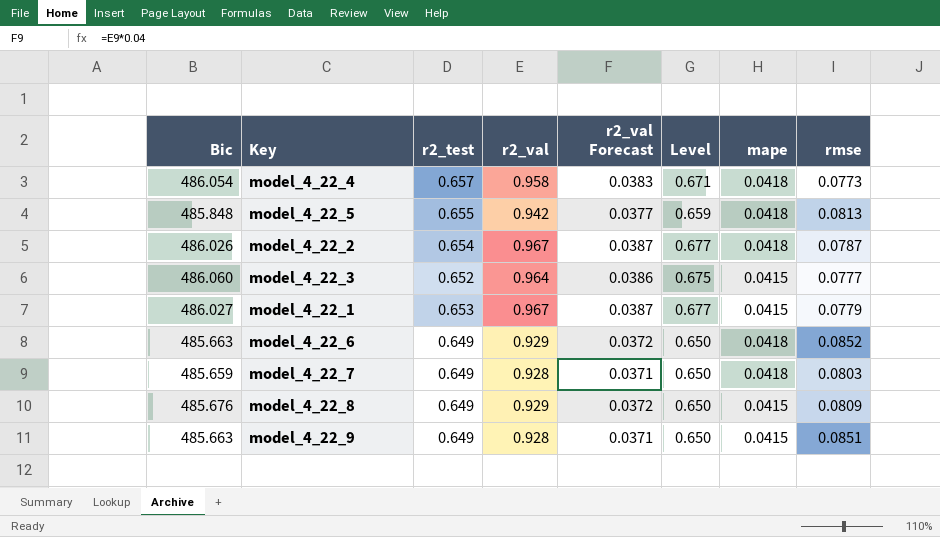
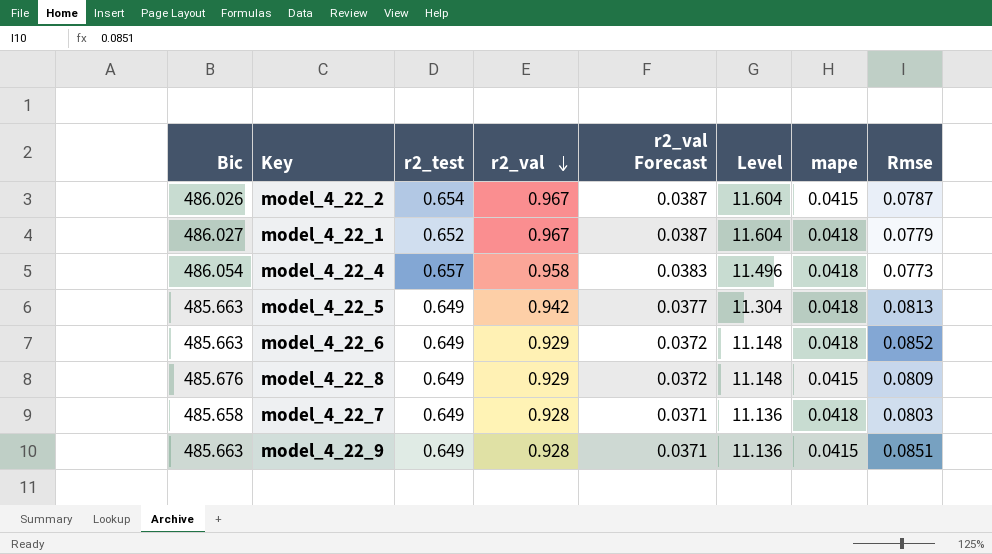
row order: none -> r2_val descending
column Level | formula: [r2_val] * 0.7 -> [r2_val] * 12
column name: rmse -> Rmse
row model_4_22_3: 486.060 | 0.652 | 0.964 | 0.0386 | 0.675 | 0.0415 | 0.0777 -> none
model_4_22_2 | mape: 0.0418 -> 0.0415
model_4_22_1 | r2_test: 0.653 -> 0.652
model_4_22_1 | mape: 0.0415 -> 0.0418
model_4_22_5 | Bic: 485.848 -> 485.663
model_4_22_5 | r2_test: 0.655 -> 0.649
model_4_22_7 | Bic: 485.659 -> 485.658

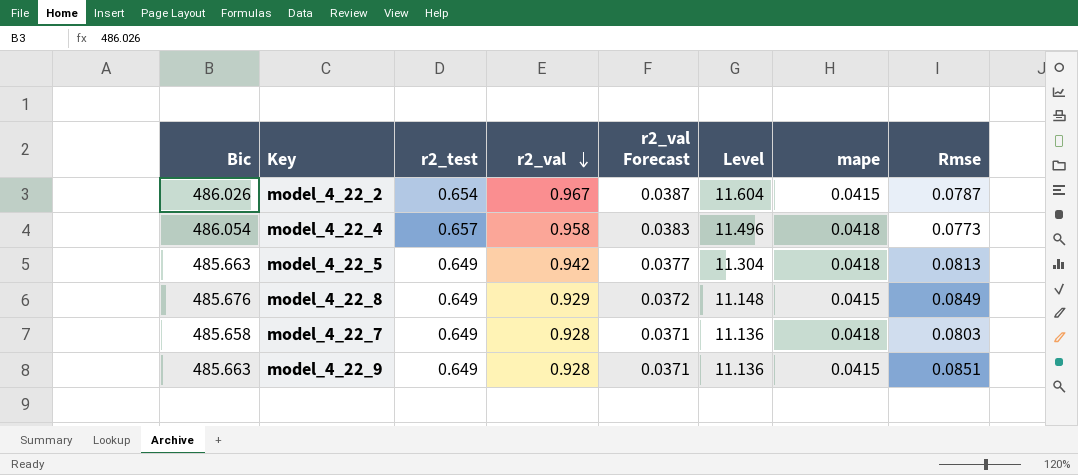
row model_4_22_1: 486.027 | 0.652 | 0.967 | 0.0387 | 11.604 | 0.0418 | 0.0779 -> none
row model_4_22_6: 485.663 | 0.649 | 0.929 | 0.0372 | 11.148 | 0.0418 | 0.0852 -> none
model_4_22_8 | Rmse: 0.0809 -> 0.0849

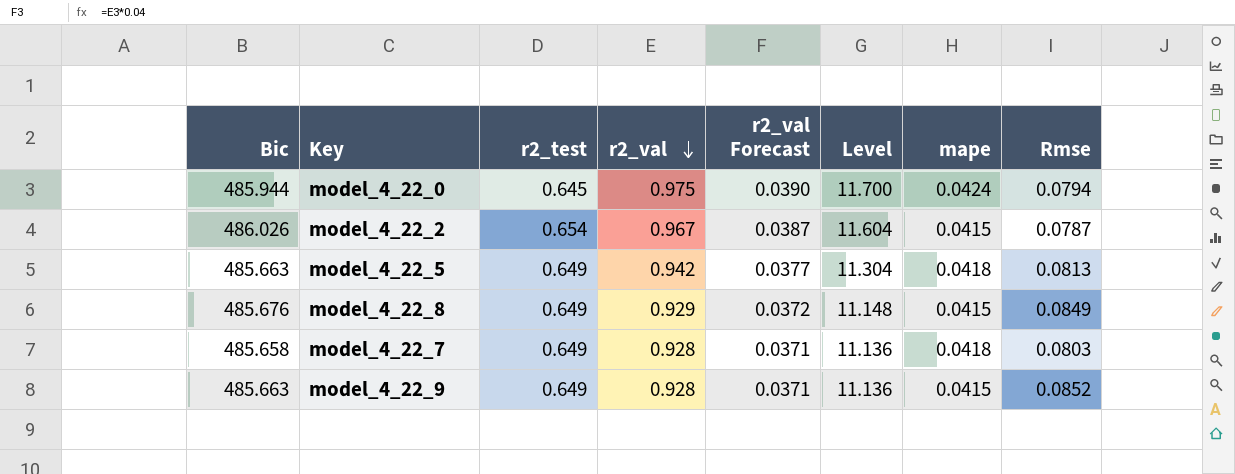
row model_4_22_4: 486.054 | 0.657 | 0.958 | 0.0383 | 11.496 | 0.0418 | 0.0773 -> none
row model_4_22_0: none -> 485.944 | 0.645 | 0.975 | 0.0390 | 11.700 | 0.0424 | 0.0794
model_4_22_9 | Rmse: 0.0851 -> 0.0852

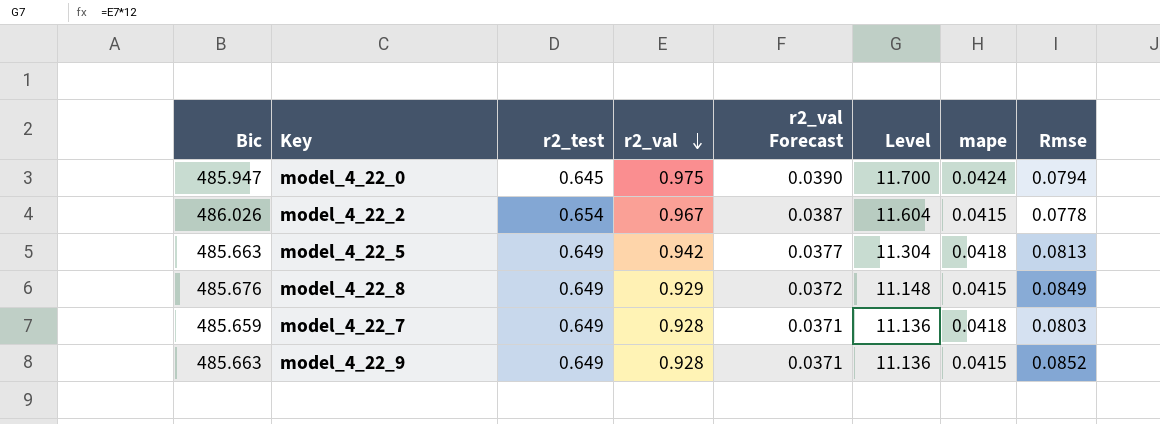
model_4_22_0 | Bic: 485.944 -> 485.947
model_4_22_2 | Rmse: 0.0787 -> 0.0778
model_4_22_7 | Bic: 485.658 -> 485.659

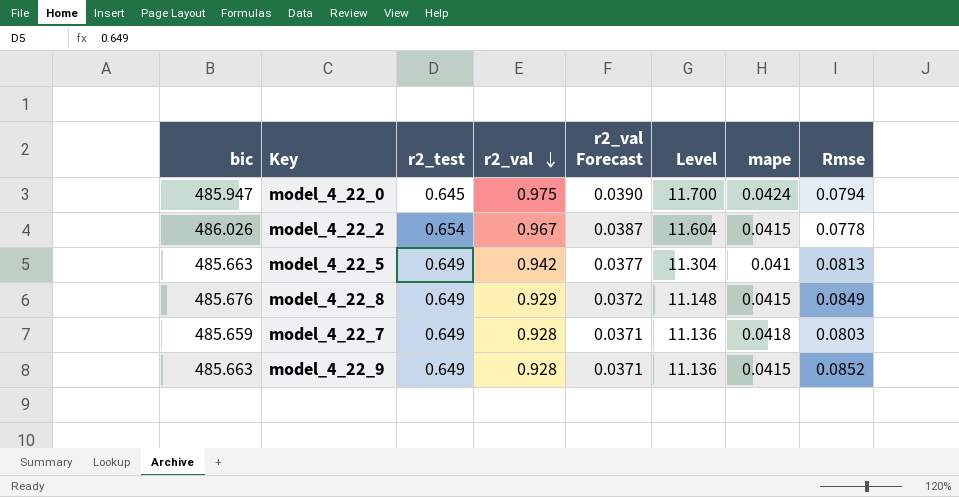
column name: Bic -> bic
model_4_22_5 | mape: 0.0418 -> 0.041

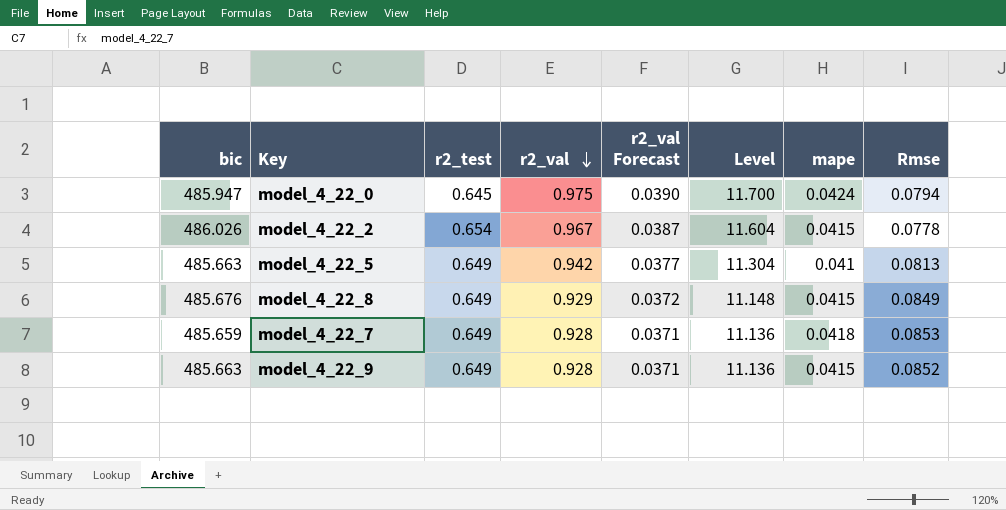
model_4_22_7 | Rmse: 0.0803 -> 0.0853

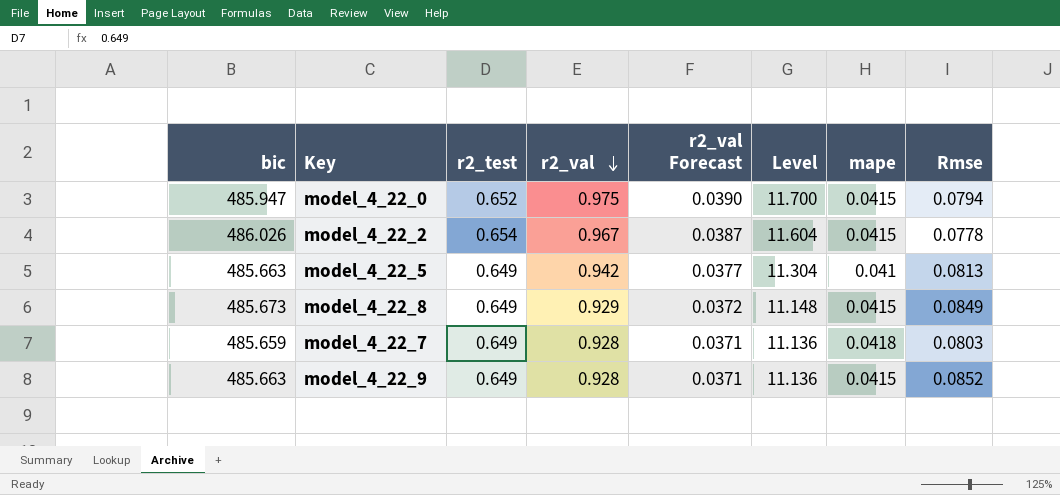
model_4_22_0 | r2_test: 0.645 -> 0.652
model_4_22_0 | mape: 0.0424 -> 0.0415
model_4_22_8 | bic: 485.676 -> 485.673
model_4_22_7 | Rmse: 0.0853 -> 0.0803

